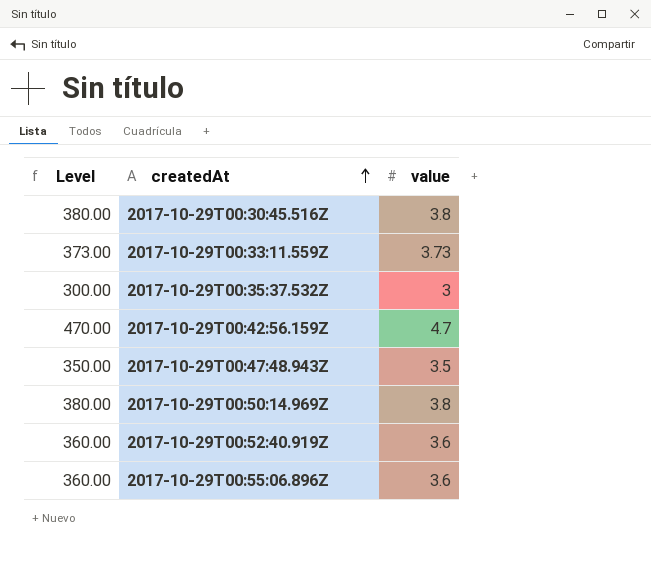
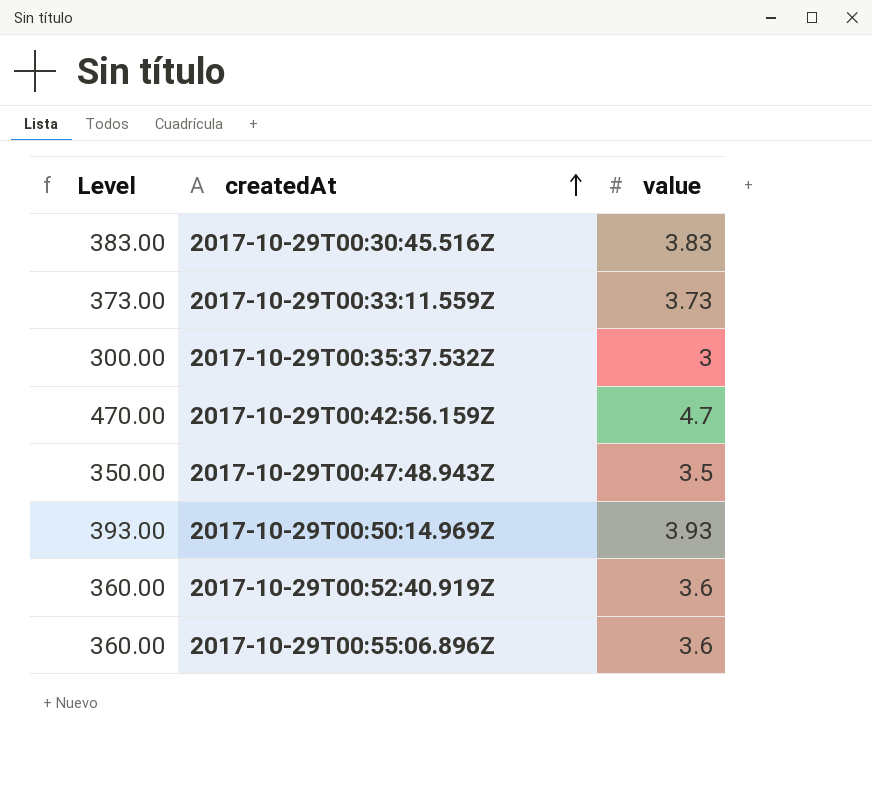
2017-10-29T00:30:45.516Z | Level: 380.00 -> 383.00
2017-10-29T00:30:45.516Z | value: 3.8 -> 3.83
2017-10-29T00:50:14.969Z | Level: 380.00 -> 393.00
2017-10-29T00:50:14.969Z | value: 3.8 -> 3.93

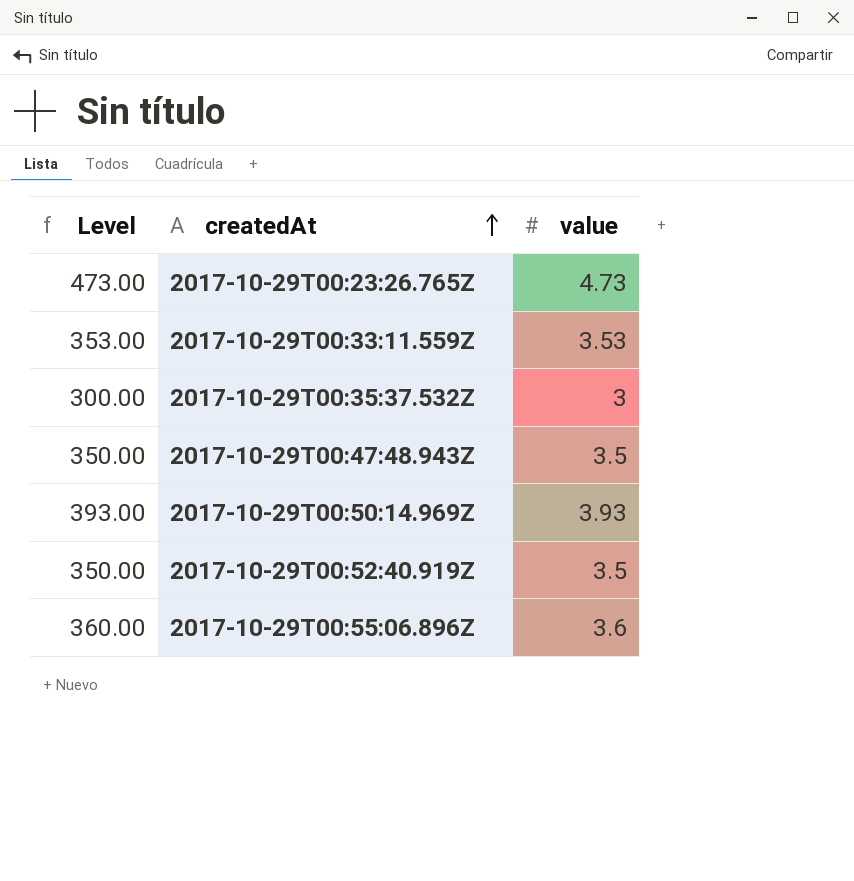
row 2017-10-29T00:30:45.516Z: 383.00 | 3.83 -> none
row 2017-10-29T00:42:56.159Z: 470.00 | 4.7 -> none
row 2017-10-29T00:23:26.765Z: none -> 473.00 | 4.73
2017-10-29T00:33:11.559Z | Level: 373.00 -> 353.00
2017-10-29T00:33:11.559Z | value: 3.73 -> 3.53
2017-10-29T00:52:40.919Z | Level: 360.00 -> 350.00
2017-10-29T00:52:40.919Z | value: 3.6 -> 3.5

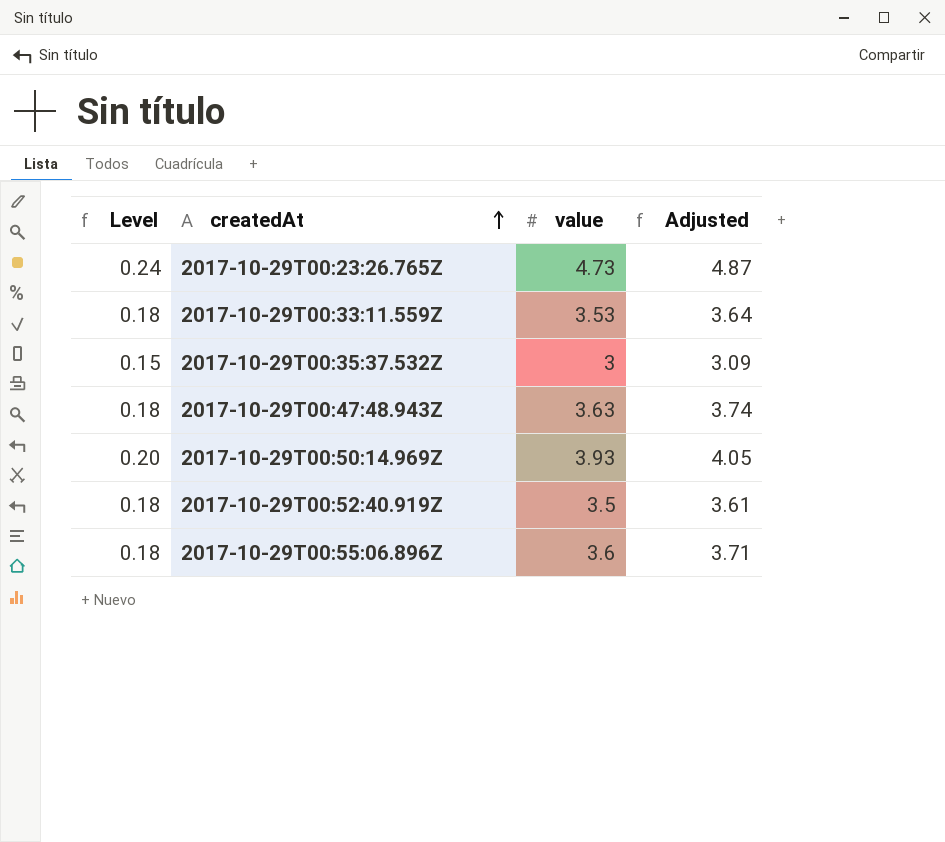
column Level | formula: [value] * 100 -> [value] * 0.05
column Adjusted | formula: none -> [value] * 1.03
2017-10-29T00:47:48.943Z | value: 3.5 -> 3.63

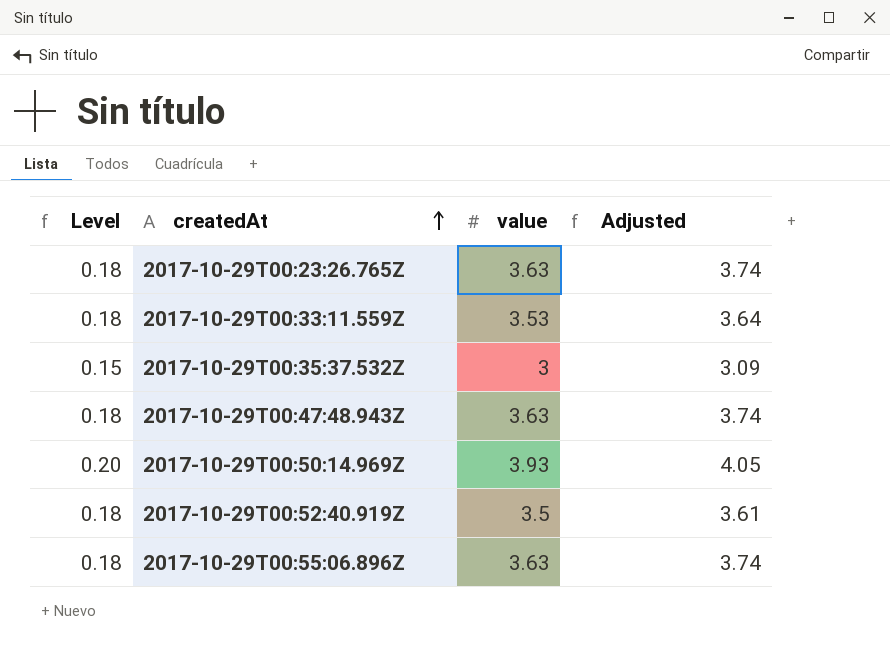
2017-10-29T00:23:26.765Z | Level: 0.24 -> 0.18
2017-10-29T00:23:26.765Z | value: 4.73 -> 3.63
2017-10-29T00:23:26.765Z | Adjusted: 4.87 -> 3.74
2017-10-29T00:55:06.896Z | value: 3.6 -> 3.63
2017-10-29T00:55:06.896Z | Adjusted: 3.71 -> 3.74

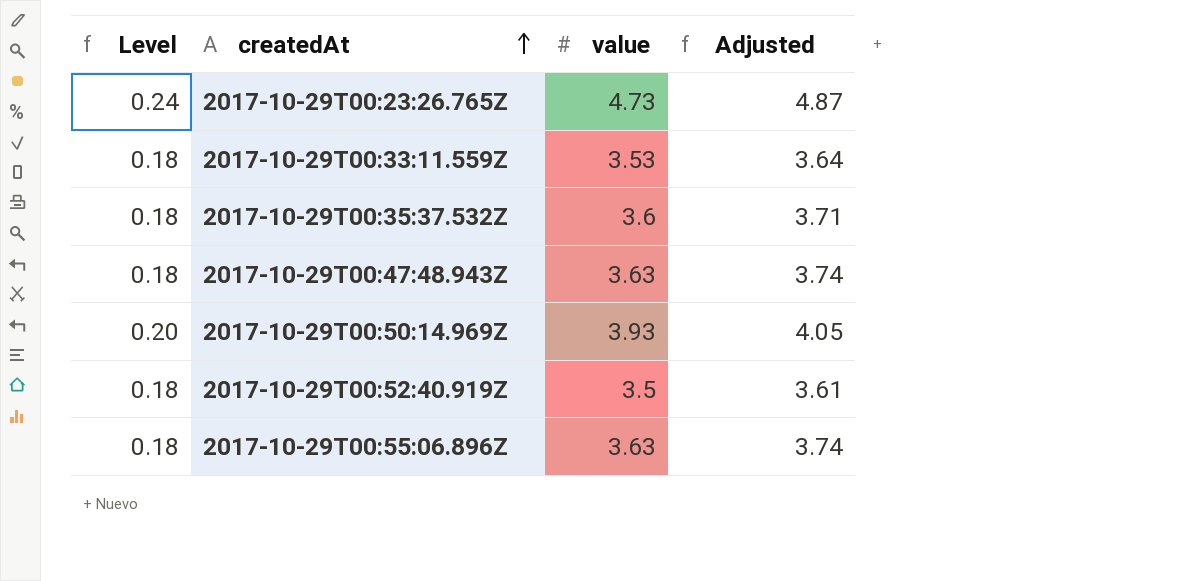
2017-10-29T00:23:26.765Z | Level: 0.18 -> 0.24
2017-10-29T00:23:26.765Z | value: 3.63 -> 4.73
2017-10-29T00:23:26.765Z | Adjusted: 3.74 -> 4.87
2017-10-29T00:35:37.532Z | Level: 0.15 -> 0.18
2017-10-29T00:35:37.532Z | value: 3 -> 3.6
2017-10-29T00:35:37.532Z | Adjusted: 3.09 -> 3.71

